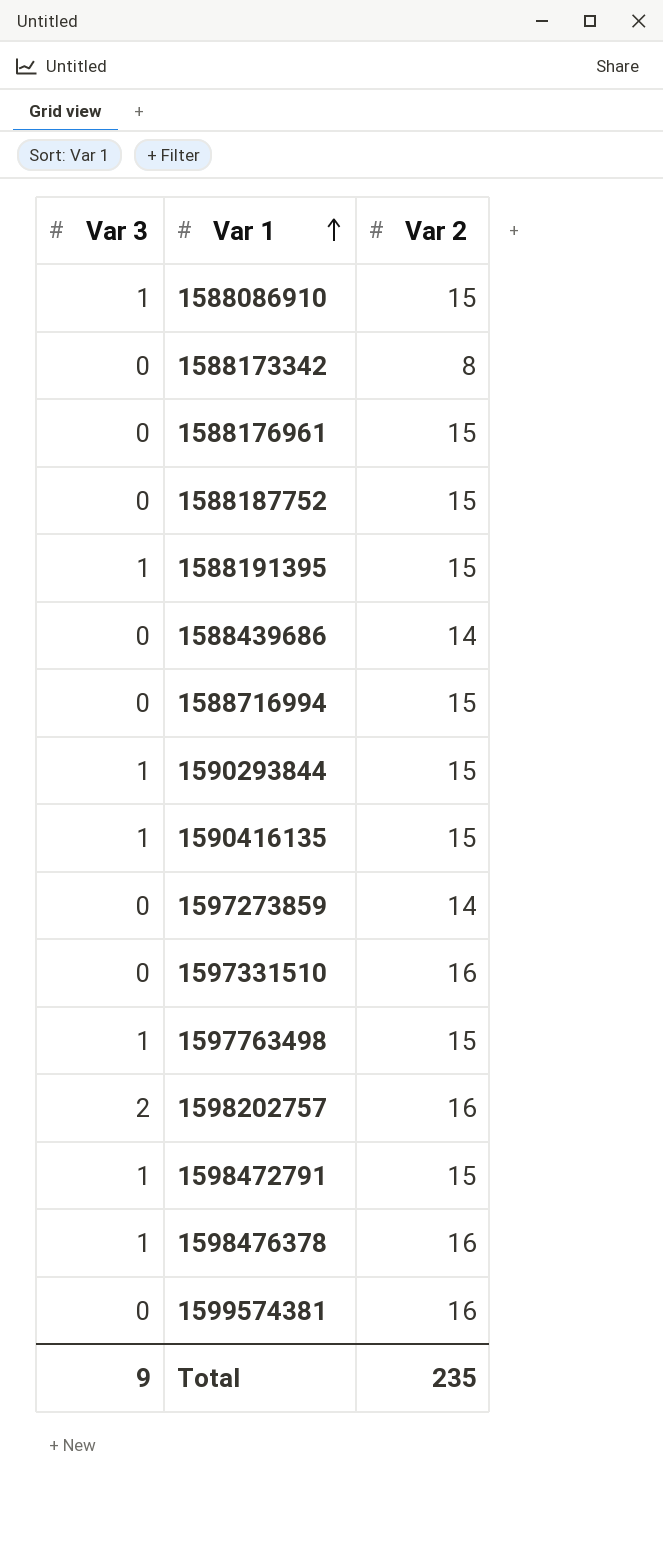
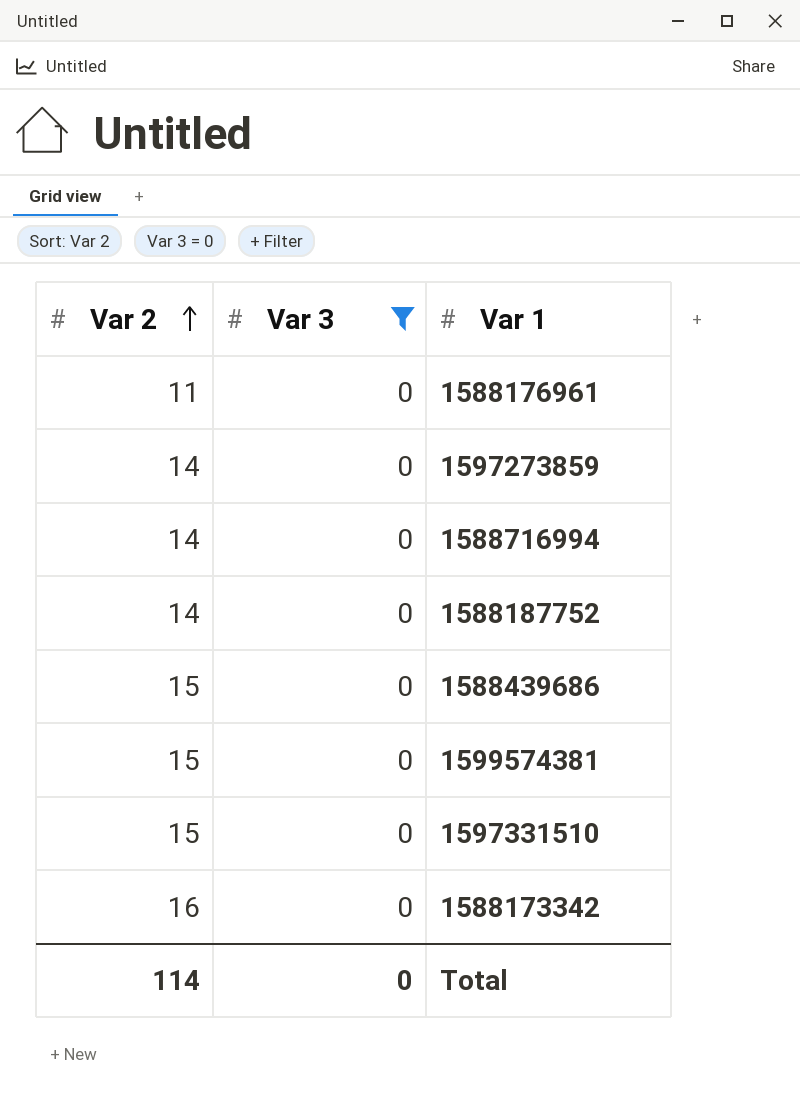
filter: none -> Var 3 = 0
row order: Var 1 ascending -> Var 2 ascending
column Var 2 | position: 3 -> 1
1588176961 | Var 2: 15 -> 11
1588716994 | Var 2: 15 -> 14
1588187752 | Var 2: 15 -> 14
1588439686 | Var 2: 14 -> 15
1599574381 | Var 2: 16 -> 15
1597331510 | Var 2: 16 -> 15
1588173342 | Var 2: 8 -> 16
Total | Var 2: 235 -> 114
Total | Var 3: 9 -> 0

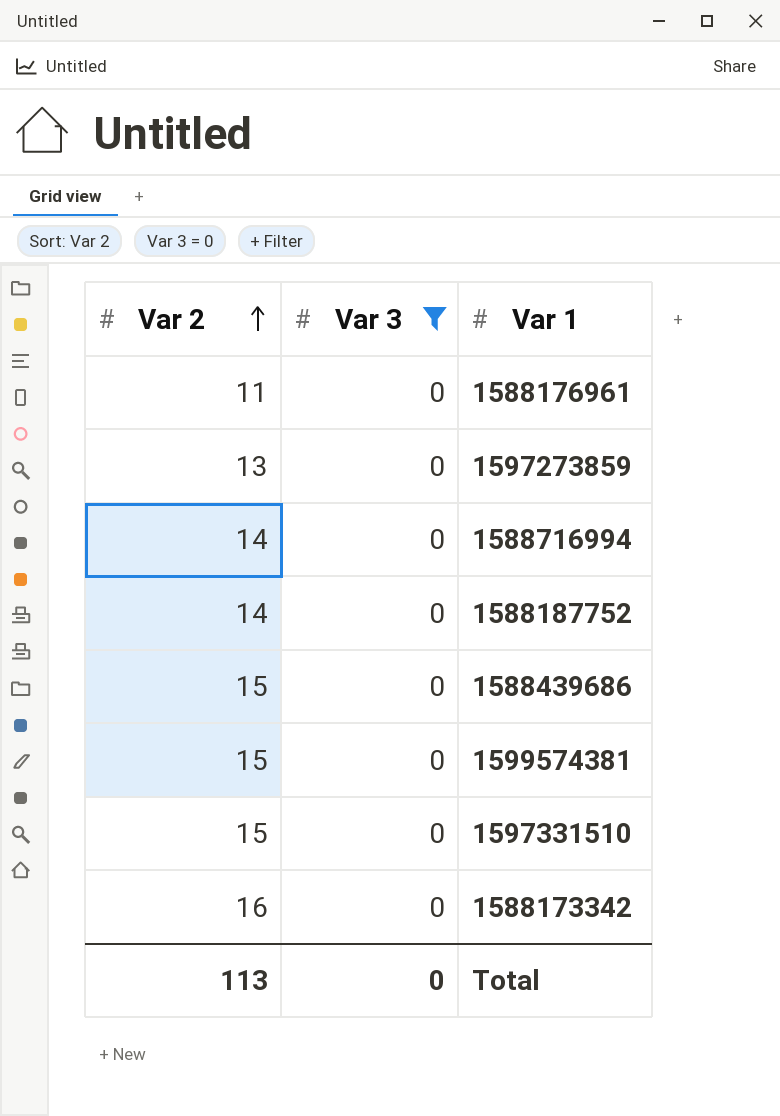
1597273859 | Var 2: 14 -> 13
Total | Var 2: 114 -> 113

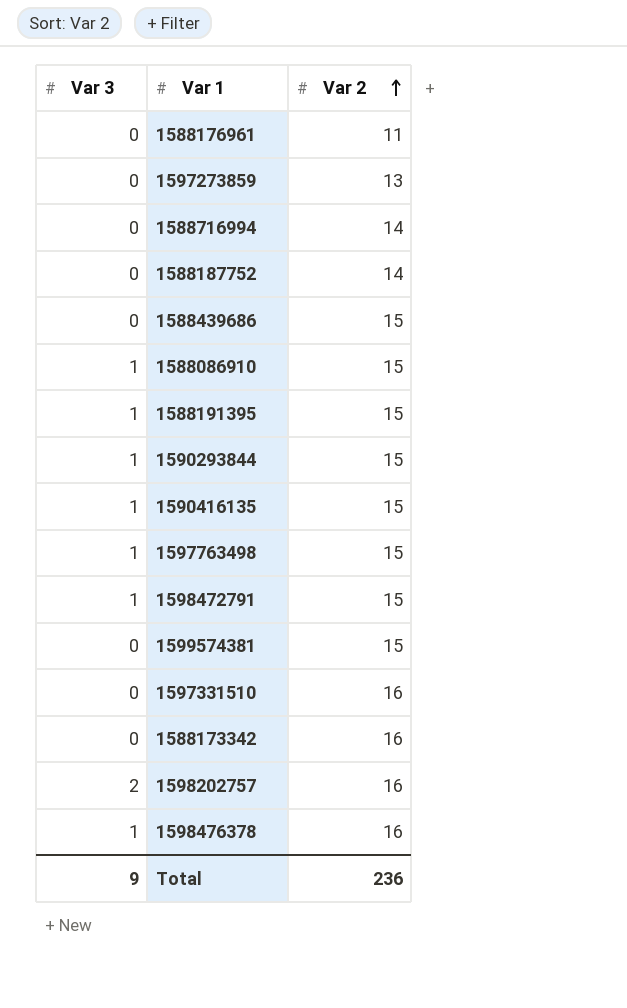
filter: Var 3 = 0 -> none
column Var 2 | position: 1 -> 3
1597331510 | Var 2: 15 -> 16
Total | Var 3: 0 -> 9
Total | Var 2: 113 -> 236

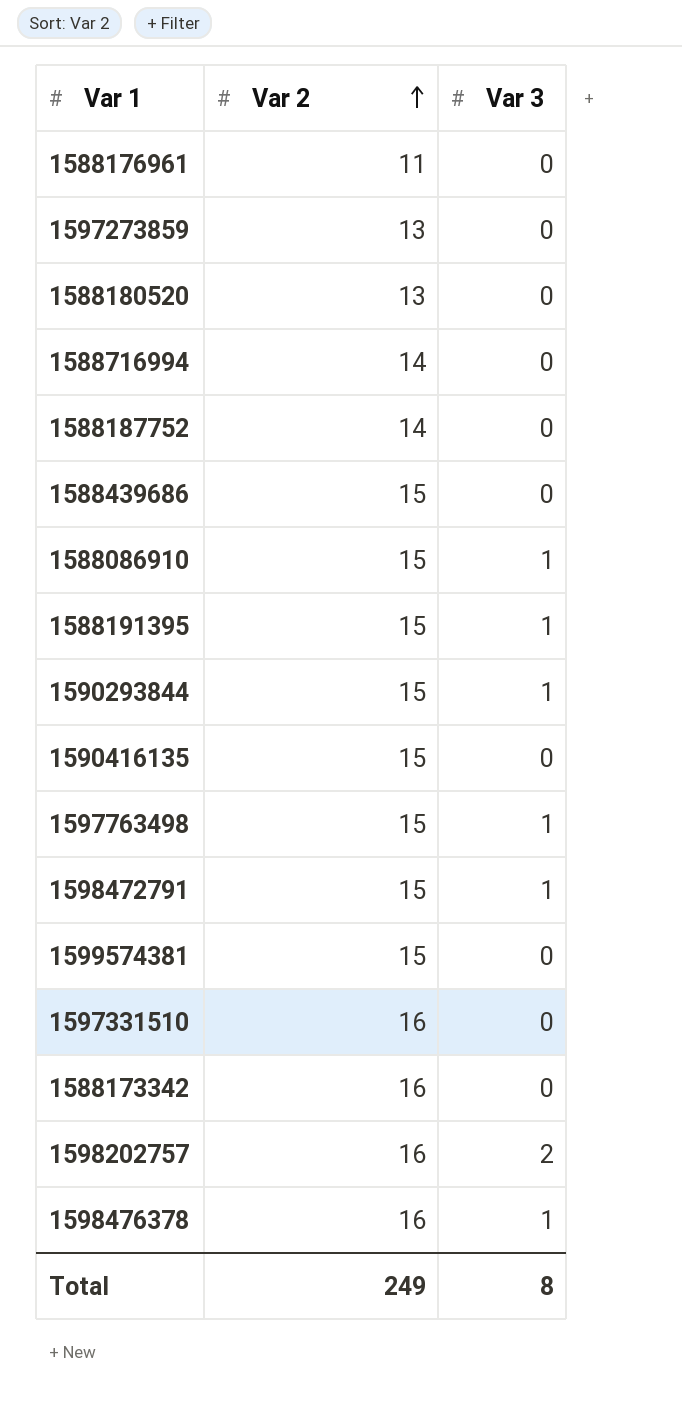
column Var 3 | position: 1 -> 3
row 1588180520: none -> 13 | 0
1590416135 | Var 3: 1 -> 0
Total | Var 2: 236 -> 249
Total | Var 3: 9 -> 8

